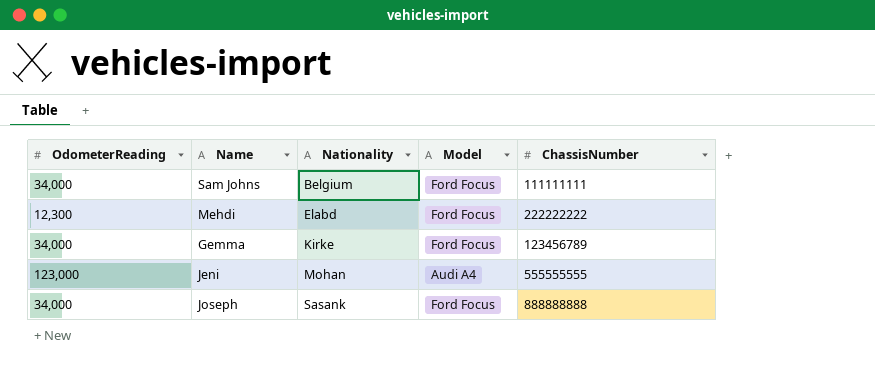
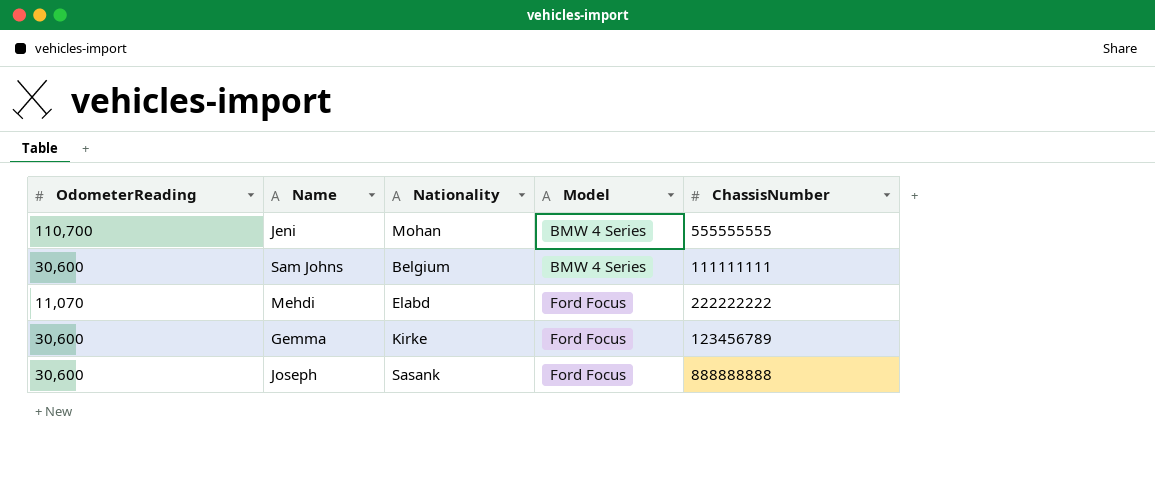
row order: Nationality ascending -> Model ascending
Jeni | OdometerReading: 123,000 -> 110,700
Jeni | Model: Audi A4 -> BMW 4 Series
Sam Johns | OdometerReading: 34,000 -> 30,600
Sam Johns | Model: Ford Focus -> BMW 4 Series
Mehdi | OdometerReading: 12,300 -> 11,070
Gemma | OdometerReading: 34,000 -> 30,600
Joseph | OdometerReading: 34,000 -> 30,600

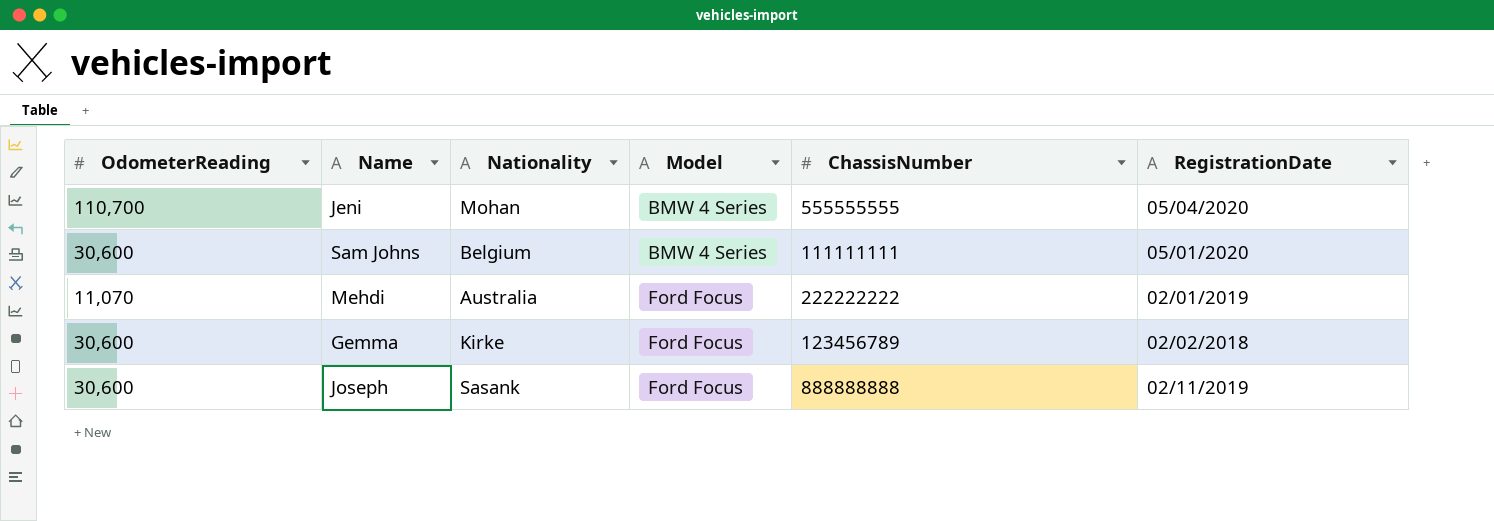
column RegistrationDate | position: none -> 6
Mehdi | Nationality: Elabd -> Australia

